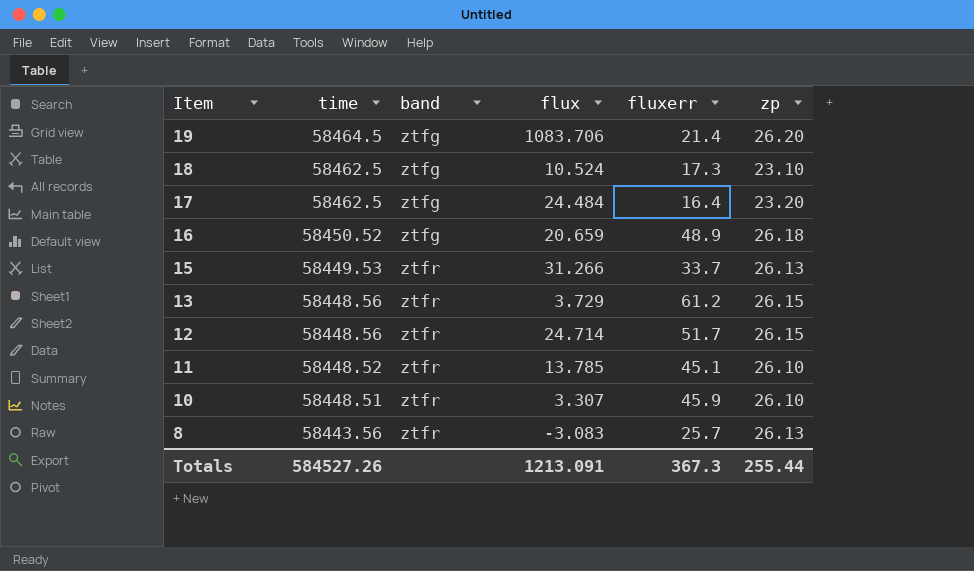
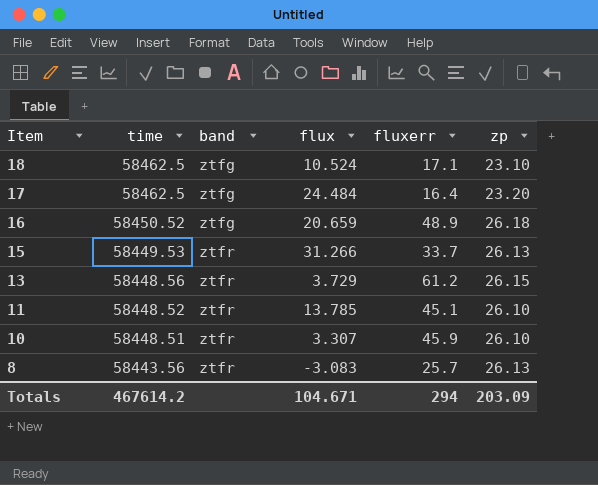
row 19: 58464.5 | ztfg | 1083.706 | 21.4 | 26.20 -> none
row 12: 58448.56 | ztfr | 24.714 | 51.7 | 26.15 -> none
18 | fluxerr: 17.3 -> 17.1
Totals | time: 584527.26 -> 467614.2
Totals | flux: 1213.091 -> 104.671
Totals | fluxerr: 367.3 -> 294
Totals | zp: 255.44 -> 203.09

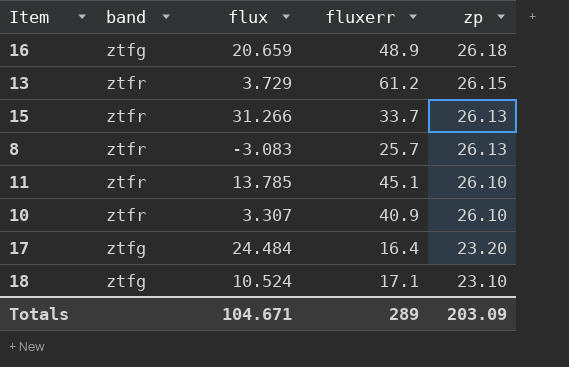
row order: Item descending -> zp descending
column time | position: 2 -> none
10 | fluxerr: 45.9 -> 40.9
Totals | fluxerr: 294 -> 289

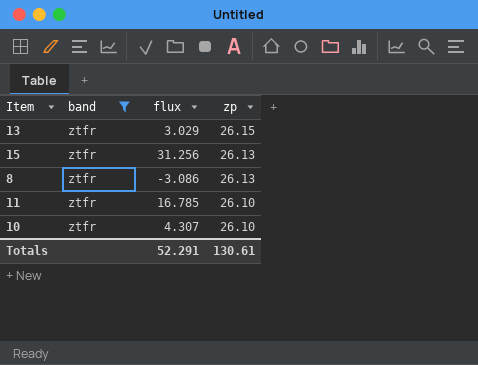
filter: none -> band = ztfr
column fluxerr | position: 4 -> none
13 | flux: 3.729 -> 3.029
15 | flux: 31.266 -> 31.256
8 | flux: -3.083 -> -3.086
11 | flux: 13.785 -> 16.785
10 | flux: 3.307 -> 4.307
Totals | flux: 104.671 -> 52.291
Totals | zp: 203.09 -> 130.61

